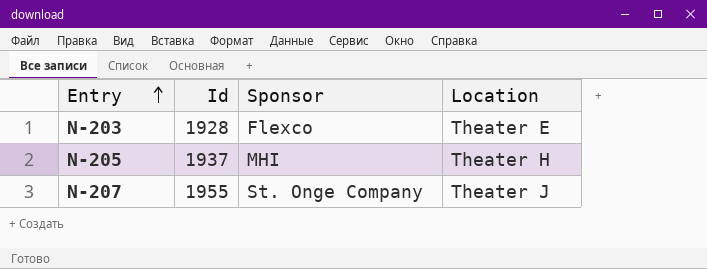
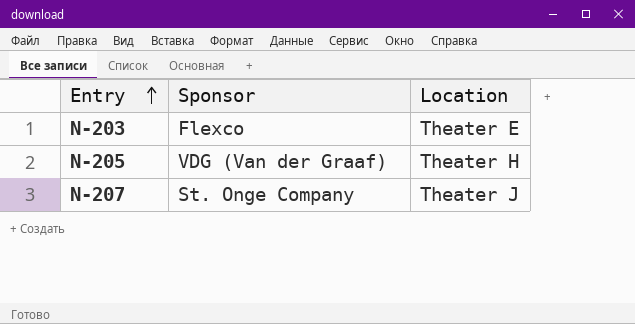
column Id | position: 2 -> none
N-205 | Sponsor: MHI -> VDG (Van der Graaf)

